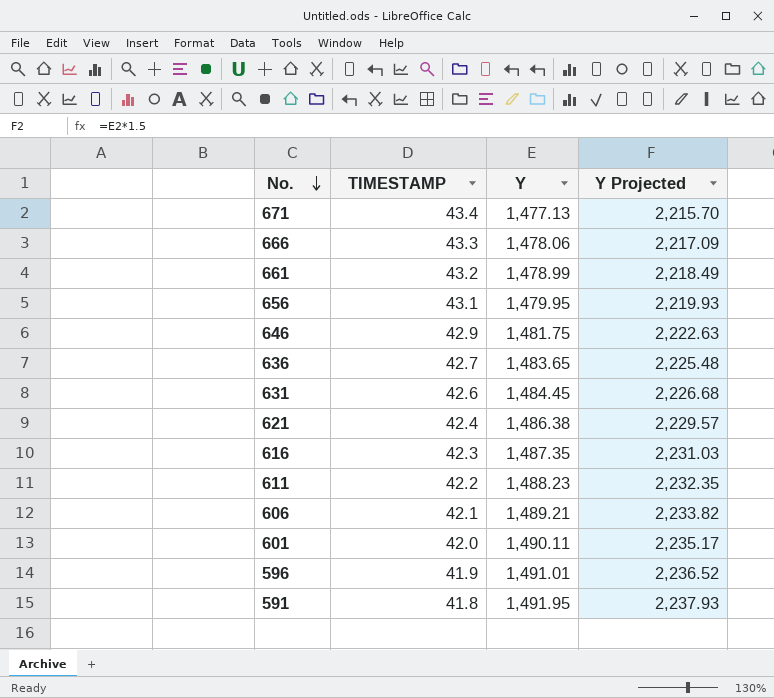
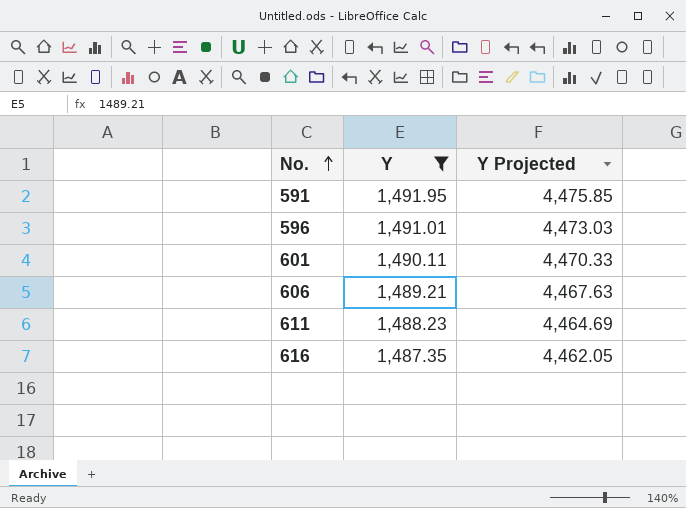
filter: none -> Y >= 1,487.35
row order: No. descending -> No. ascending
column TIMESTAMP | position: 2 -> none
column Y Projected | formula: [Y] * 1.5 -> [Y] * 3

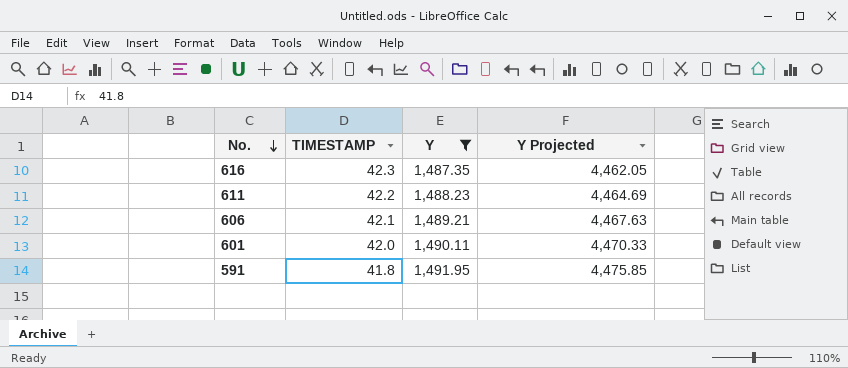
row order: No. ascending -> No. descending
column TIMESTAMP | position: none -> 2
row 596: 1,491.01 | 4,473.03 -> none

